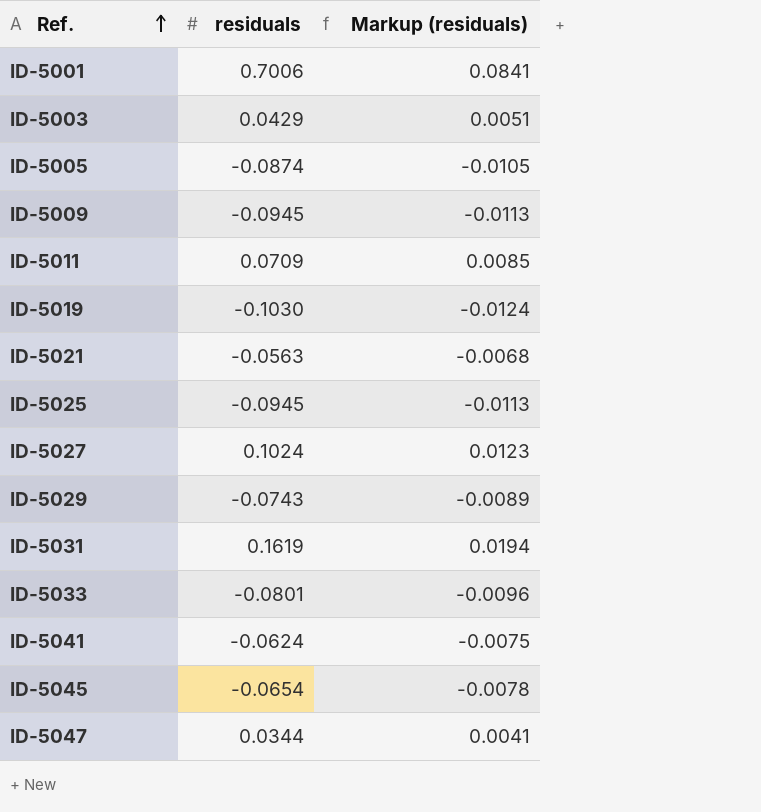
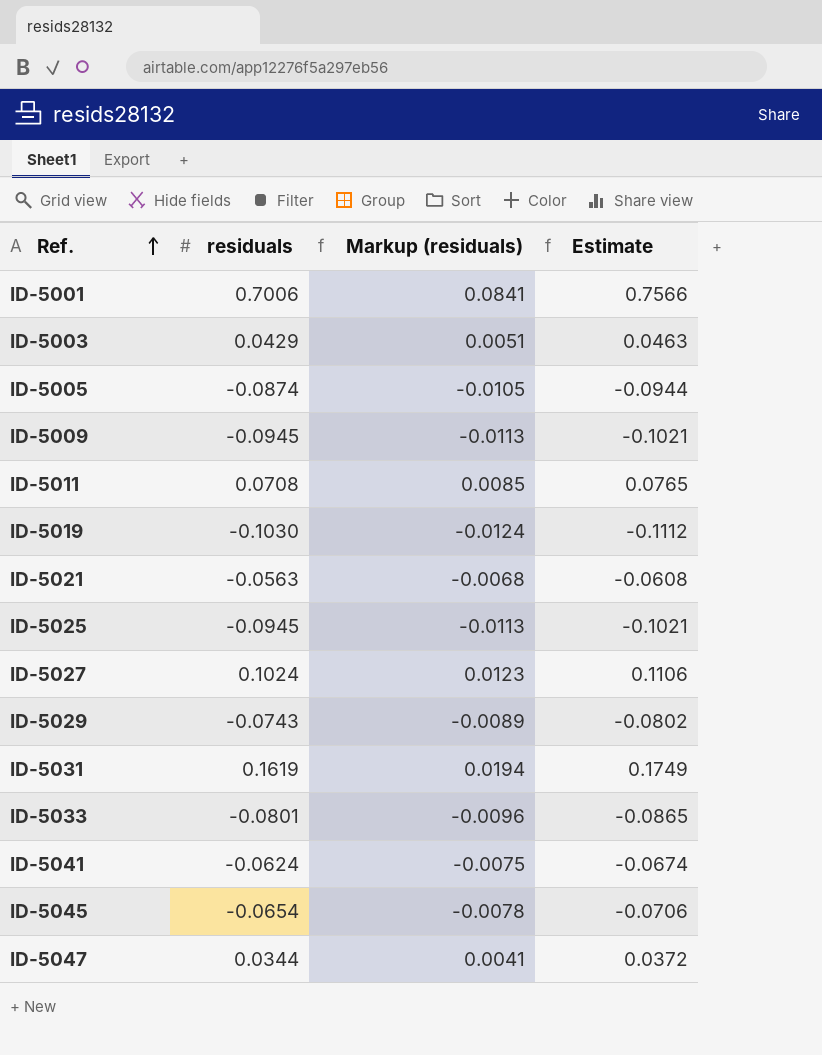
column Estimate | formula: none -> [residuals] * 1.08
ID-5011 | residuals: 0.0709 -> 0.0708

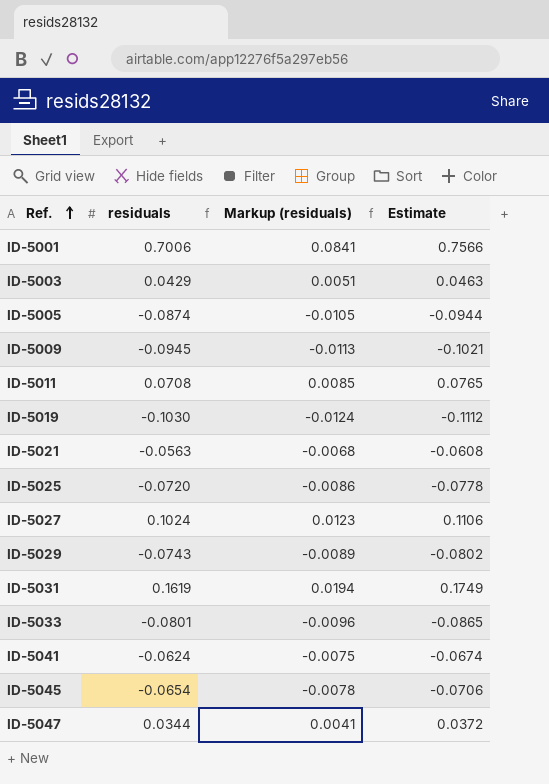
ID-5025 | residuals: -0.0945 -> -0.0720
ID-5025 | Markup (residuals): -0.0113 -> -0.0086
ID-5025 | Estimate: -0.1021 -> -0.0778

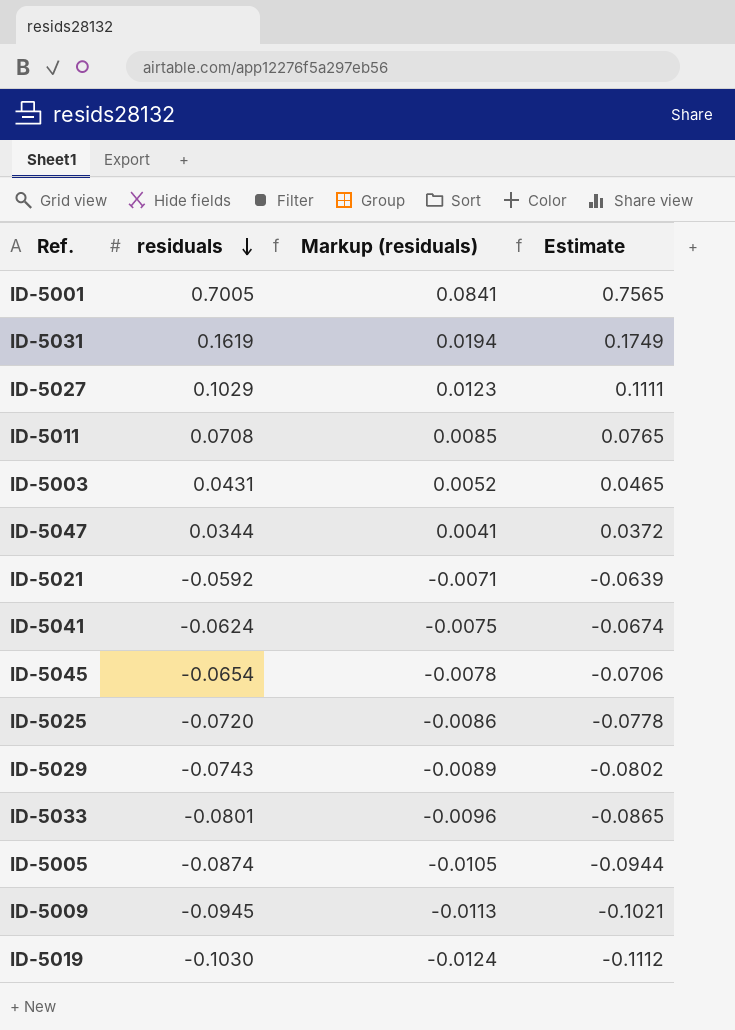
row order: Ref. ascending -> residuals descending
ID-5001 | residuals: 0.7006 -> 0.7005
ID-5001 | Estimate: 0.7566 -> 0.7565
ID-5027 | residuals: 0.1024 -> 0.1029
ID-5027 | Estimate: 0.1106 -> 0.1111
ID-5003 | residuals: 0.0429 -> 0.0431
ID-5003 | Markup (residuals): 0.0051 -> 0.0052
ID-5003 | Estimate: 0.0463 -> 0.0465
ID-5021 | residuals: -0.0563 -> -0.0592
ID-5021 | Markup (residuals): -0.0068 -> -0.0071
ID-5021 | Estimate: -0.0608 -> -0.0639

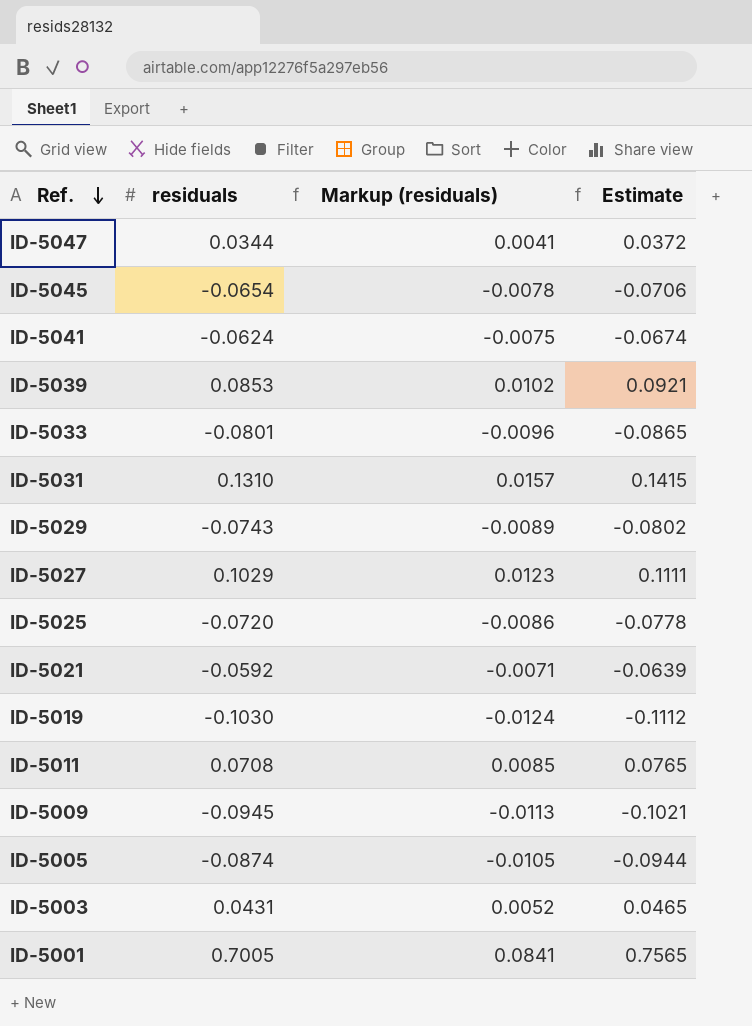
row order: residuals descending -> Ref. descending
row ID-5039: none -> 0.0853 | 0.0102 | 0.0921
ID-5031 | residuals: 0.1619 -> 0.1310
ID-5031 | Markup (residuals): 0.0194 -> 0.0157
ID-5031 | Estimate: 0.1749 -> 0.1415

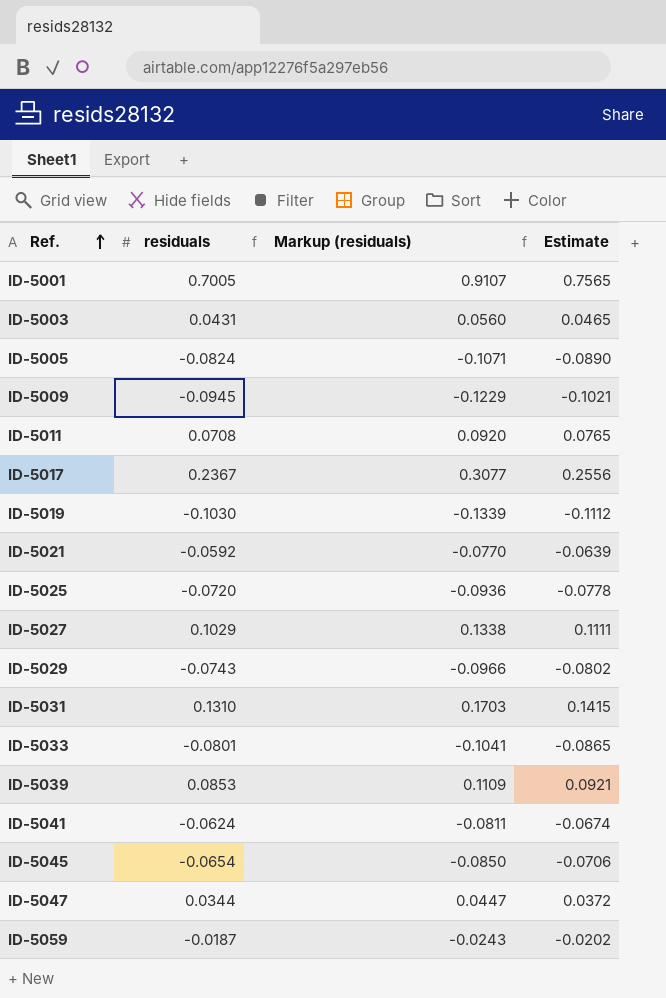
row order: Ref. descending -> Ref. ascending
column Markup (residuals) | formula: [residuals] * 0.12 -> [residuals] * 1.3
ID-5005 | residuals: -0.0874 -> -0.0824
ID-5005 | Estimate: -0.0944 -> -0.0890
row ID-5017: none -> 0.2367 | 0.3077 | 0.2556
row ID-5059: none -> -0.0187 | -0.0243 | -0.0202

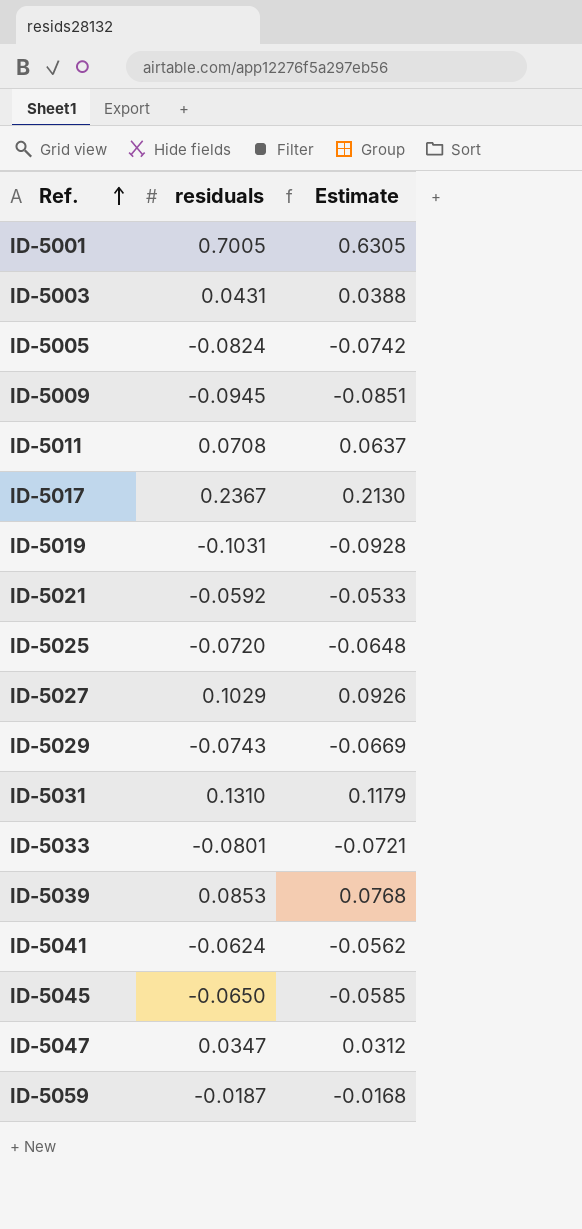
column Markup (residuals) | formula: [residuals] * 1.3 -> none
column Estimate | formula: [residuals] * 1.08 -> [residuals] * 0.9
ID-5019 | residuals: -0.1030 -> -0.1031
ID-5045 | residuals: -0.0654 -> -0.0650
ID-5047 | residuals: 0.0344 -> 0.0347

